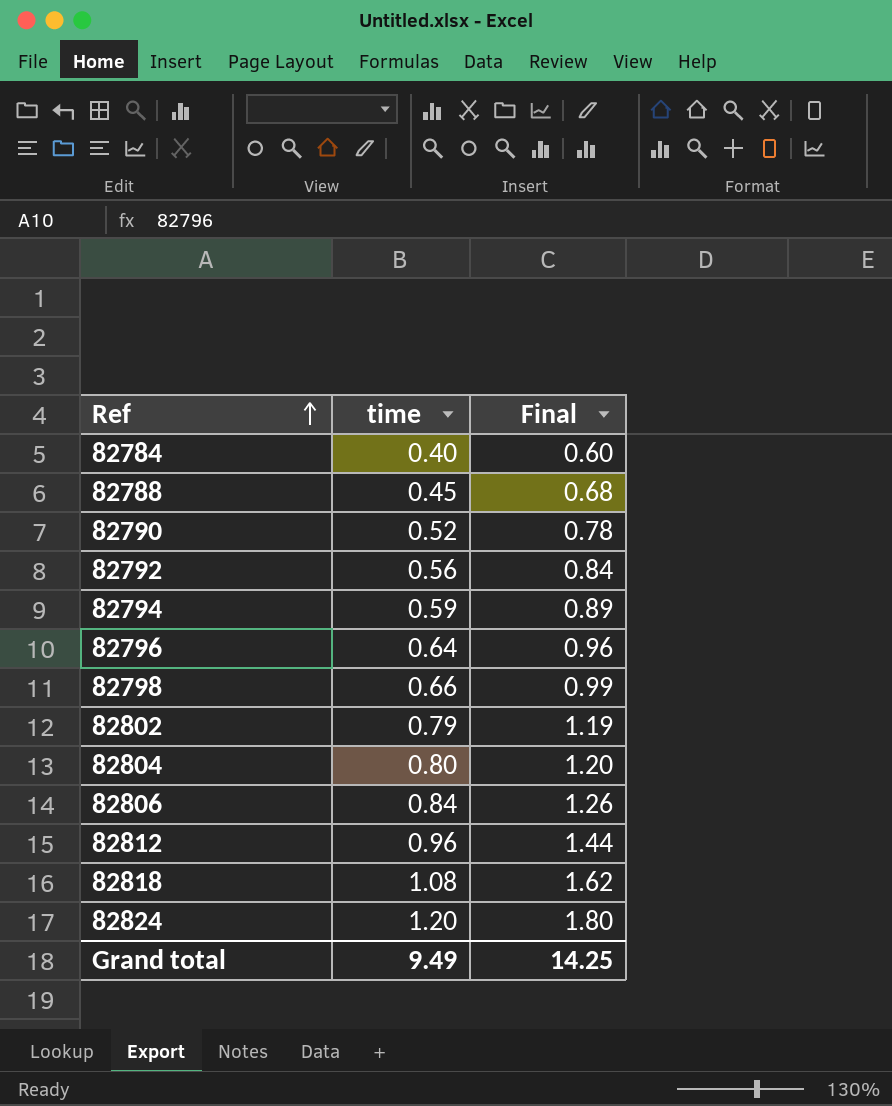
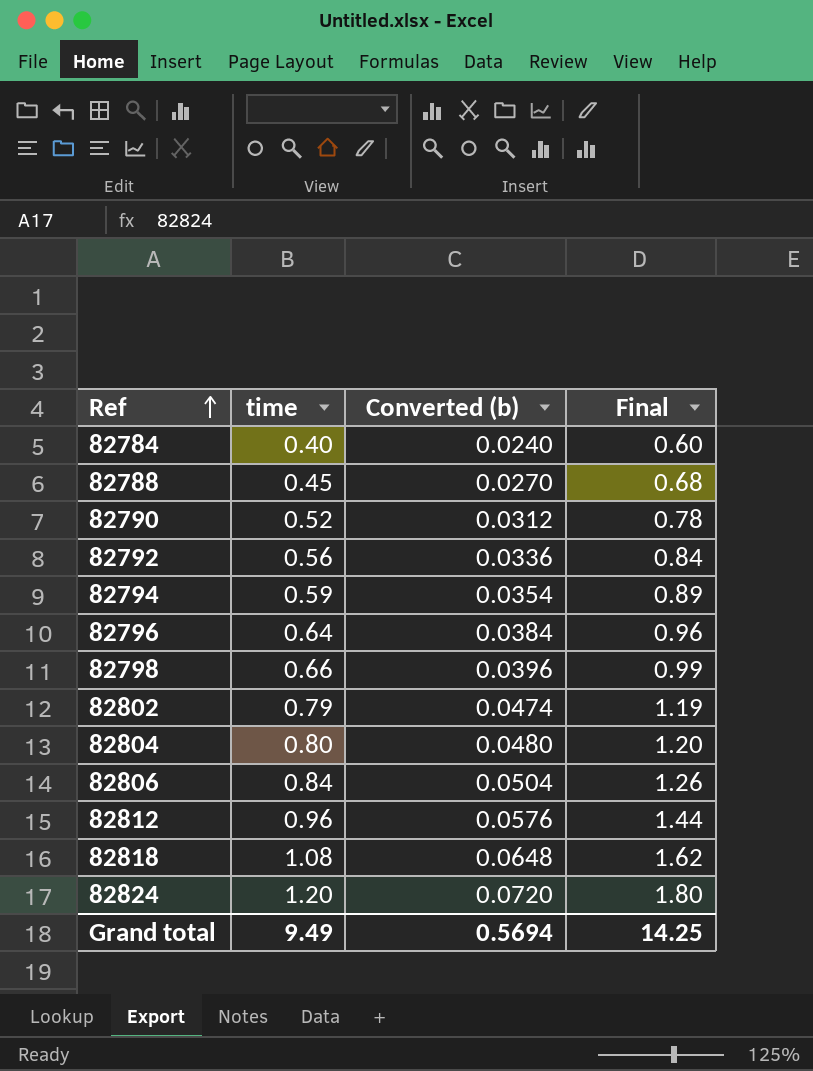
column Converted (b) | formula: none -> [time] * 0.06

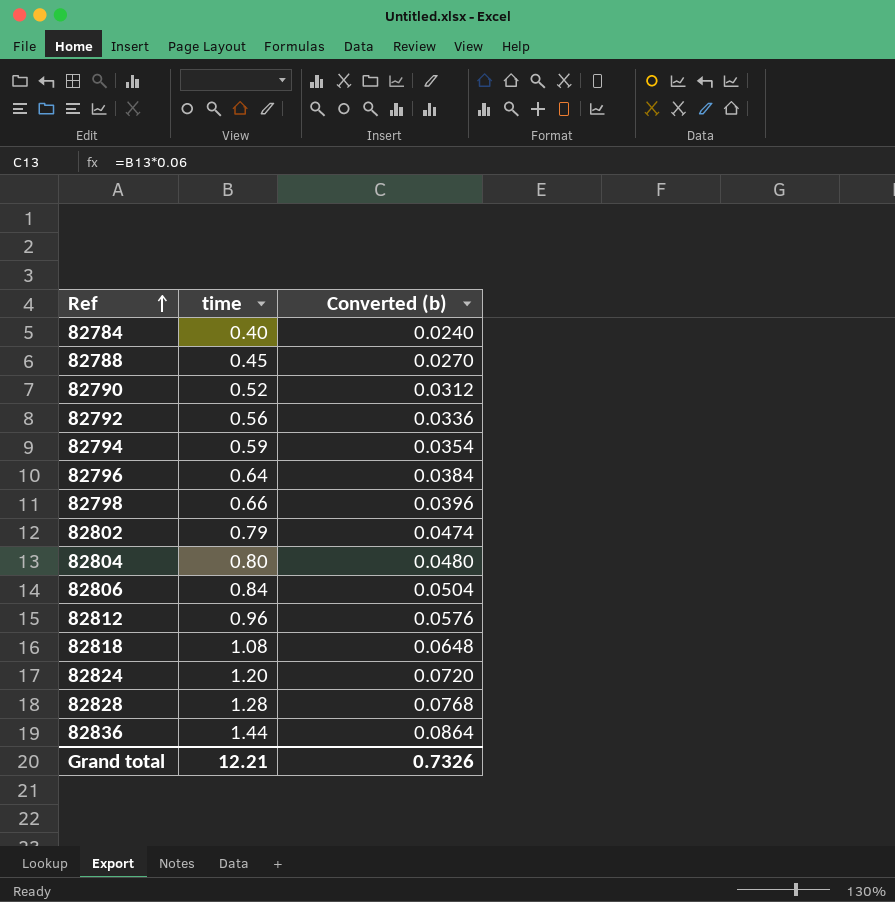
column Final | formula: [time] * 1.5 -> none
row 82828: none -> 1.28 | 0.0768
row 82836: none -> 1.44 | 0.0864
Grand total | time: 9.49 -> 12.21
Grand total | Converted (b): 0.5694 -> 0.7326

